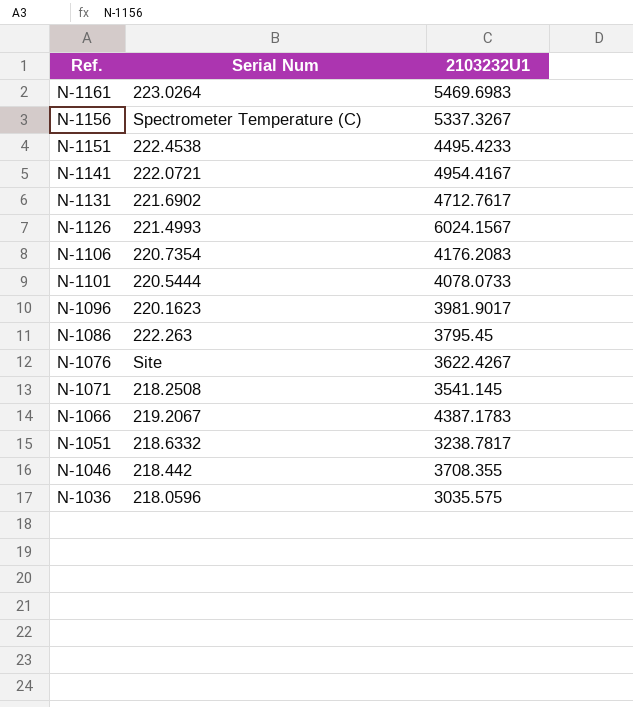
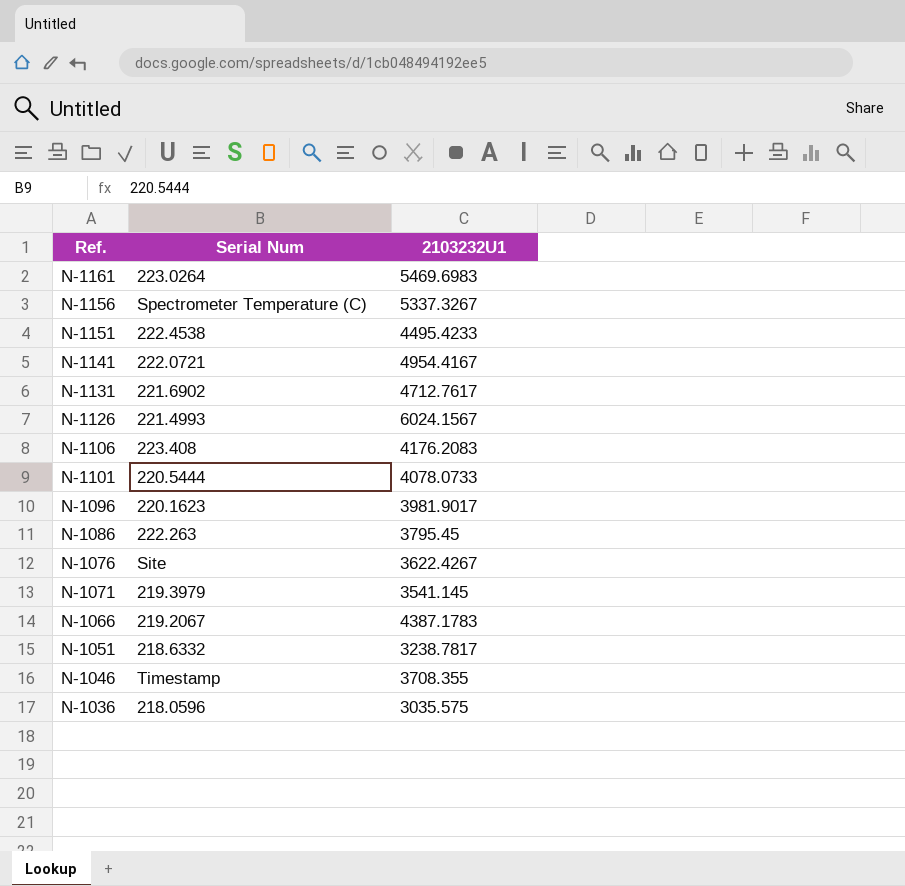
N-1106 | Serial Num: 220.7354 -> 223.408
N-1071 | Serial Num: 218.2508 -> 219.3979
N-1046 | Serial Num: 218.442 -> Timestamp

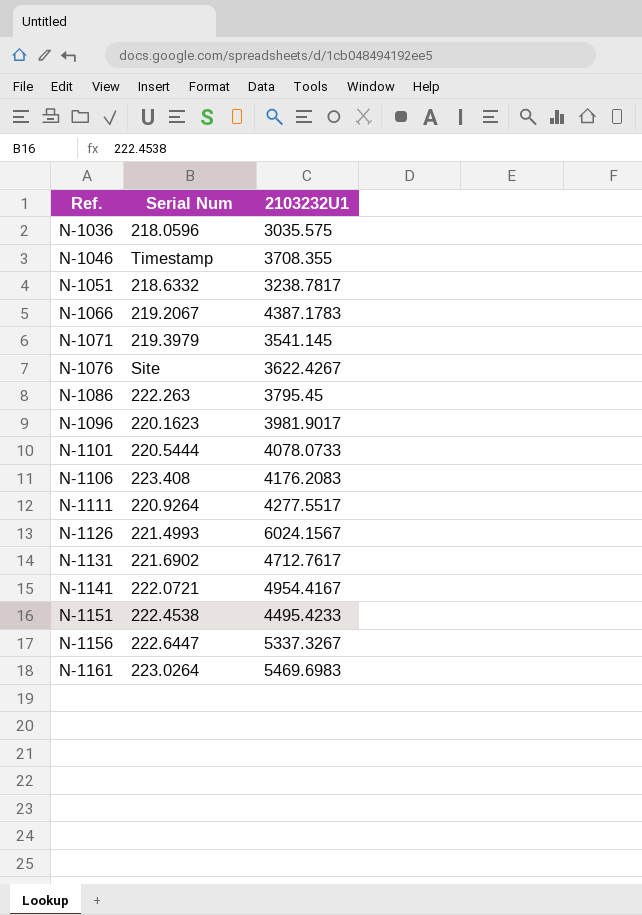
row order: Ref. descending -> Ref. ascending
row N-1111: none -> 220.9264 | 4277.5517
N-1156 | Serial Num: Spectrometer Temperature (C) -> 222.6447

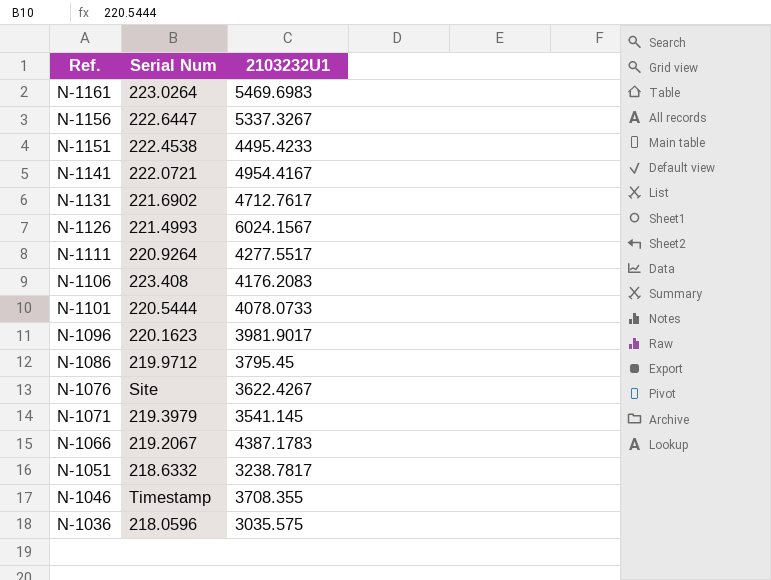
row order: Ref. ascending -> Ref. descending
N-1086 | Serial Num: 222.263 -> 219.9712

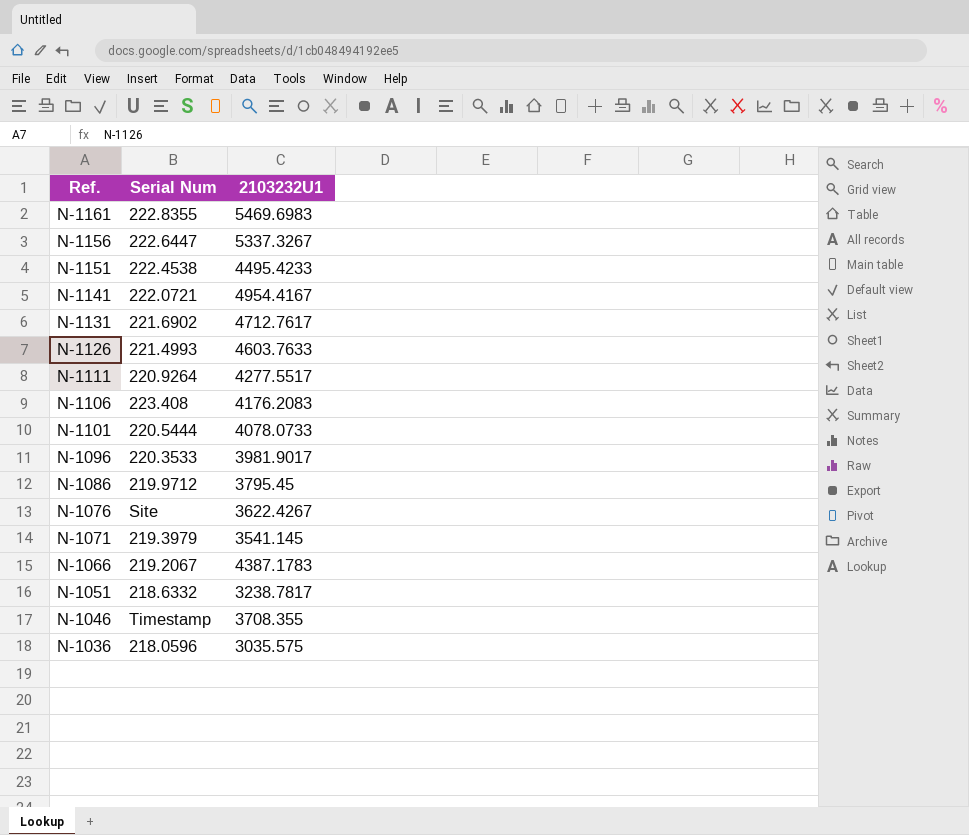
N-1161 | Serial Num: 223.0264 -> 222.8355
N-1126 | 2103232U1: 6024.1567 -> 4603.7633
N-1096 | Serial Num: 220.1623 -> 220.3533

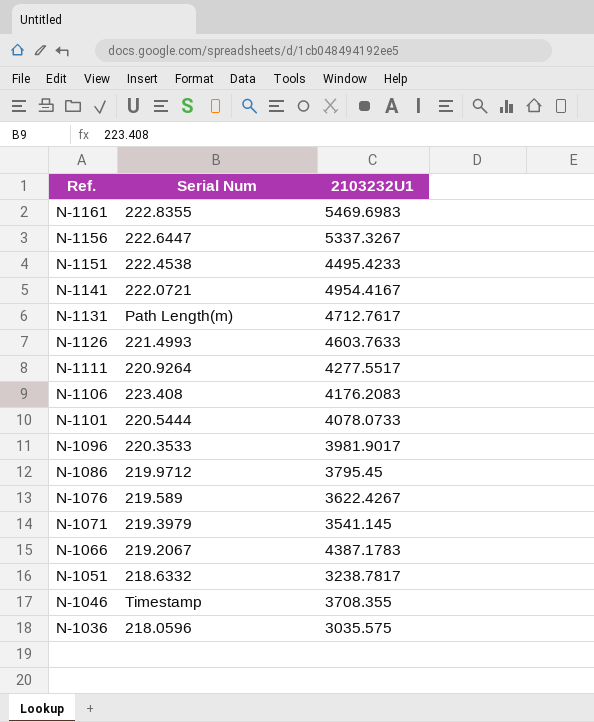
N-1131 | Serial Num: 221.6902 -> Path Length(m)
N-1076 | Serial Num: Site -> 219.589

